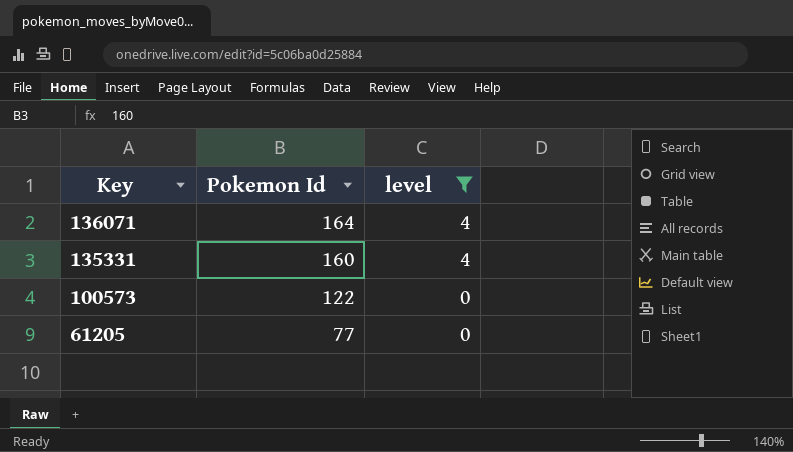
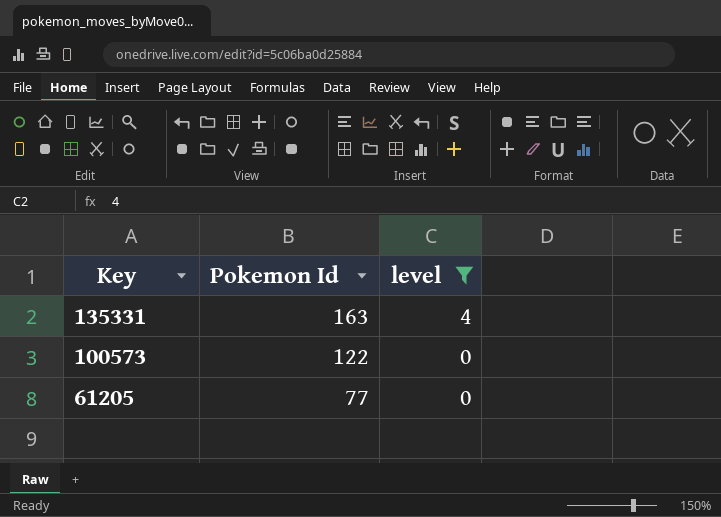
row 136071: 164 | 4 -> none
135331 | Pokemon Id: 160 -> 163

